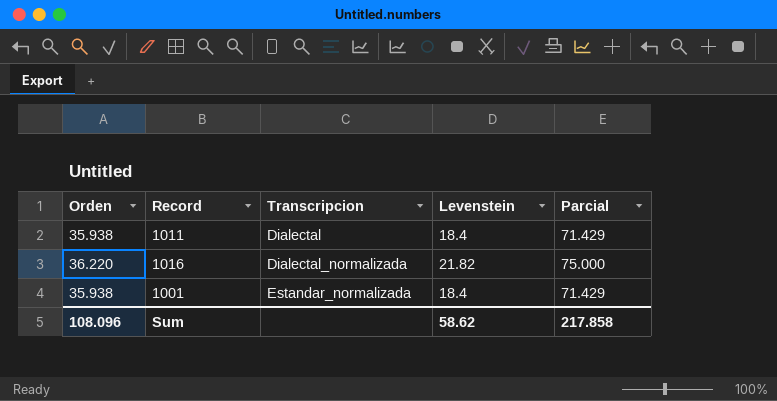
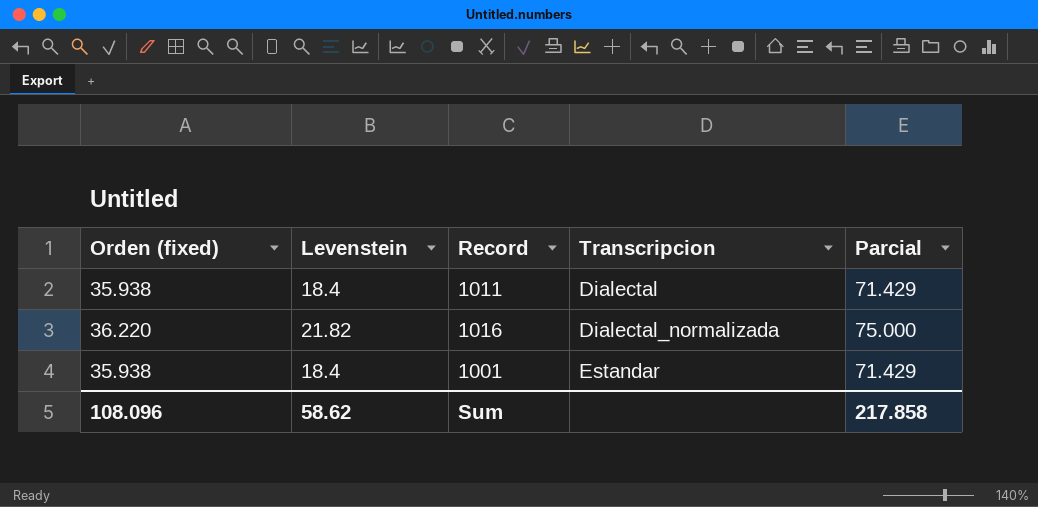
column name: Orden -> Orden (fixed)
column Levenstein | position: 4 -> 2
1001 | Transcripcion: Estandar_normalizada -> Estandar

